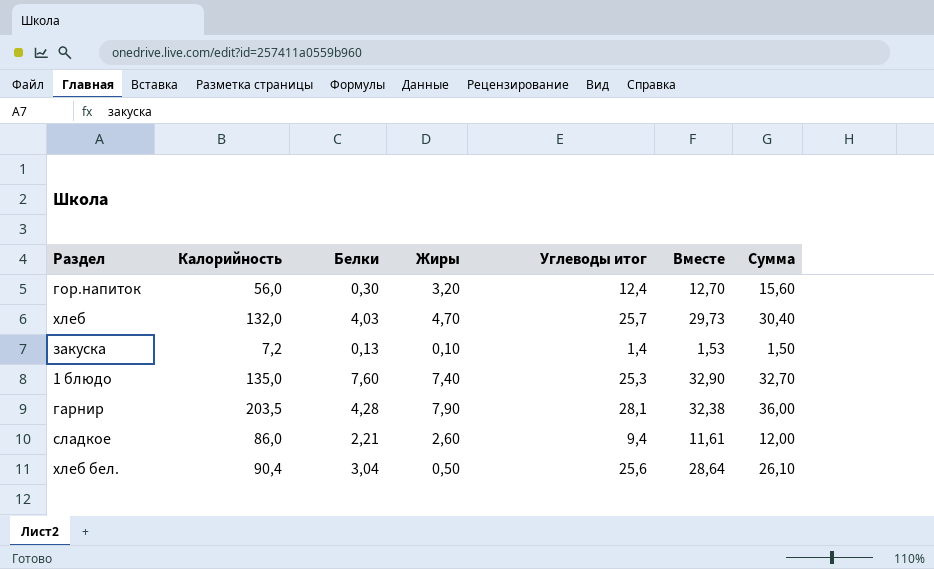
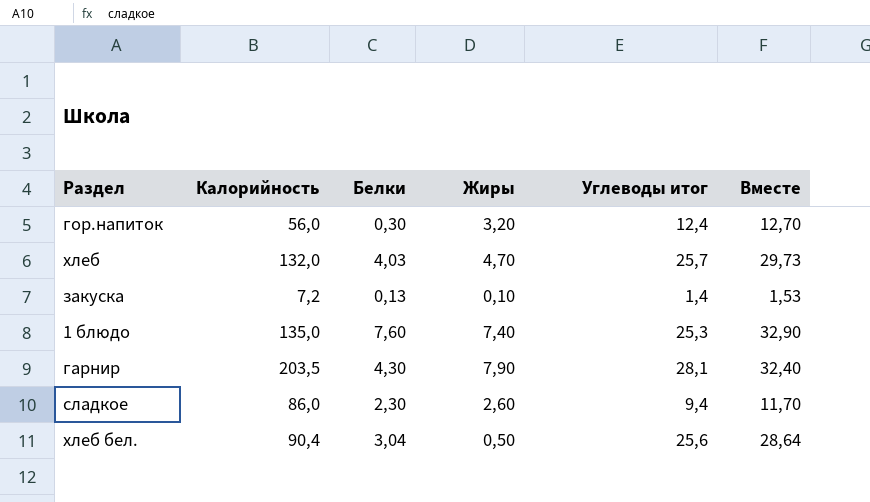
column Сумма | formula: [Жиры] + [Углеводы итог] -> none
гарнир | Белки: 4,28 -> 4,30
гарнир | Вместе: 32,38 -> 32,40
сладкое | Белки: 2,21 -> 2,30
сладкое | Вместе: 11,61 -> 11,70

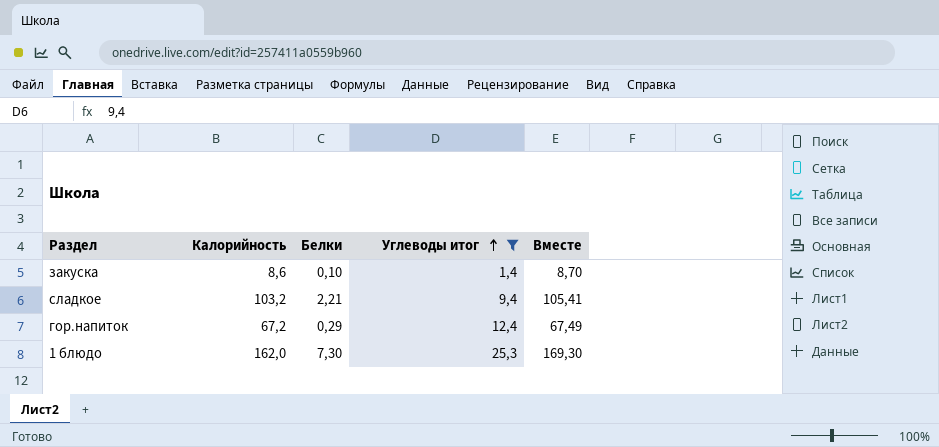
filter: none -> Углеводы итог <= 25,3
row order: none -> Углеводы итог ascending
column Жиры | position: 4 -> none
column Вместе | formula: [Белки] + [Углеводы итог] -> [Калорийность] + [Белки]
закуска | Калорийность: 7,2 -> 8,6
закуска | Белки: 0,13 -> 0,10
сладкое | Калорийность: 86,0 -> 103,2
сладкое | Белки: 2,30 -> 2,21
гор.напиток | Калорийность: 56,0 -> 67,2
гор.напиток | Белки: 0,30 -> 0,29
1 блюдо | Калорийность: 135,0 -> 162,0
1 блюдо | Белки: 7,60 -> 7,30

